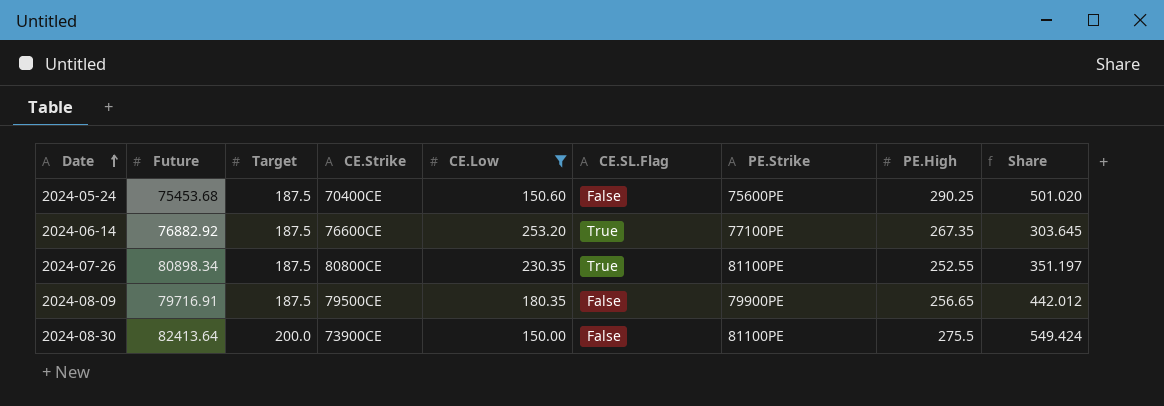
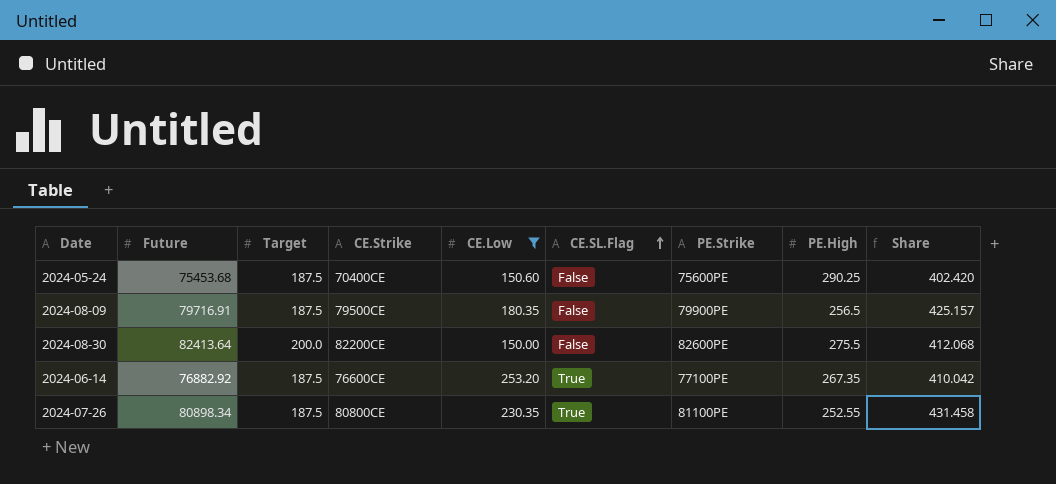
row order: Date ascending -> CE.SL.Flag ascending
column Share | formula: [Future] / [CE.Low] -> [Future] / [Target]
2024-08-09 | PE.High: 256.65 -> 256.5
2024-08-30 | CE.Strike: 73900CE -> 82200CE
2024-08-30 | PE.Strike: 81100PE -> 82600PE

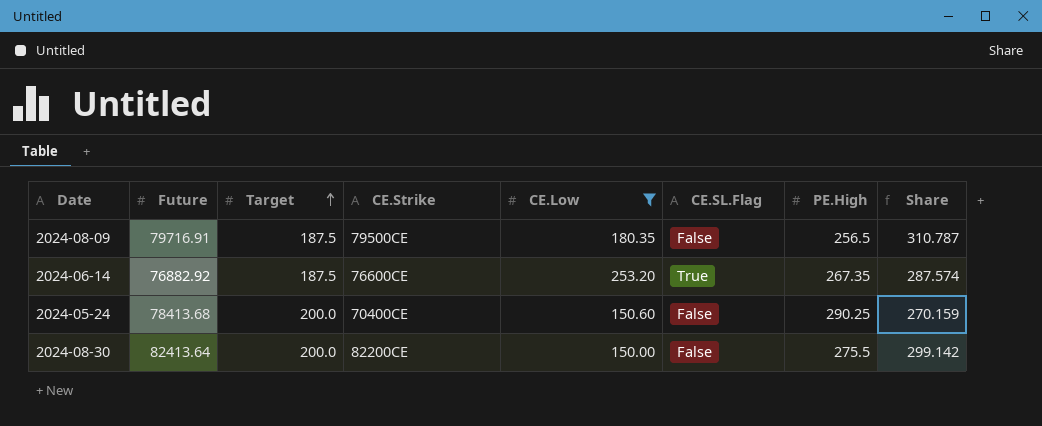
row order: CE.SL.Flag ascending -> Target ascending
column PE.Strike | position: 7 -> none
column Share | formula: [Future] / [Target] -> [Future] / [PE.High]
row 2024-07-26: 80898.34 | 187.5 | 80800CE | 230.35 | True | 81100PE | 252.55 | 431.458 -> none
2024-05-24 | Future: 75453.68 -> 78413.68
2024-05-24 | Target: 187.5 -> 200.0

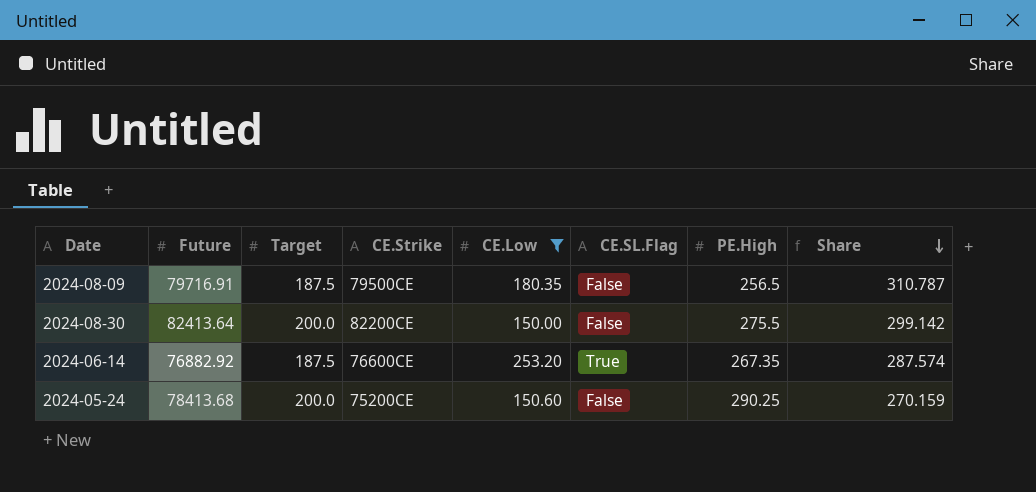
row order: Target ascending -> Share descending
2024-05-24 | CE.Strike: 70400CE -> 75200CE

